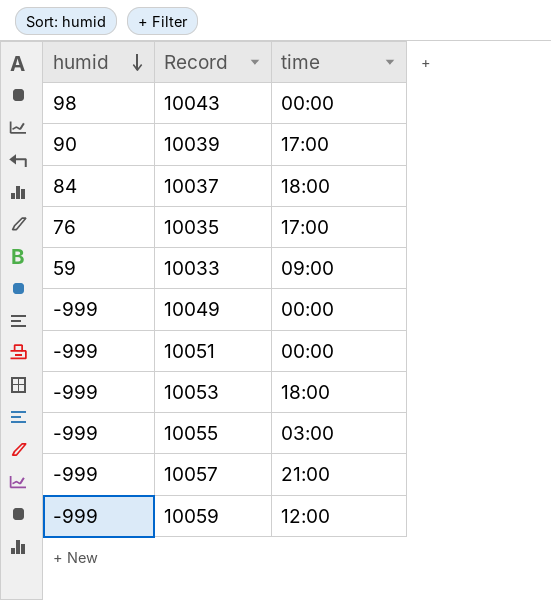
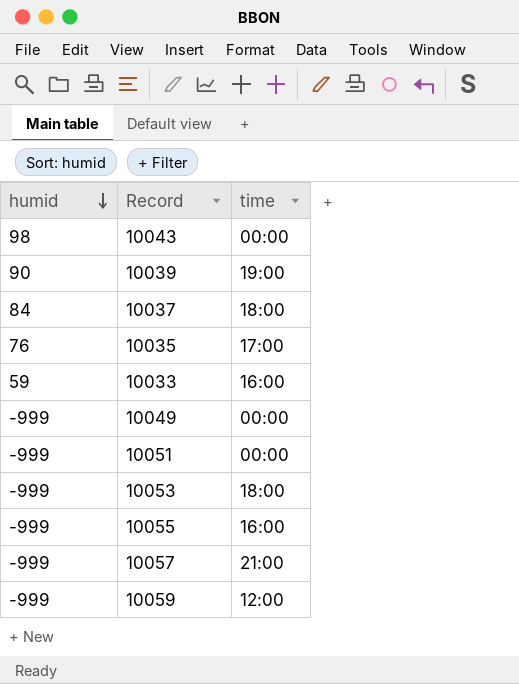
10039 | time: 17:00 -> 19:00
10033 | time: 09:00 -> 16:00
10055 | time: 03:00 -> 16:00

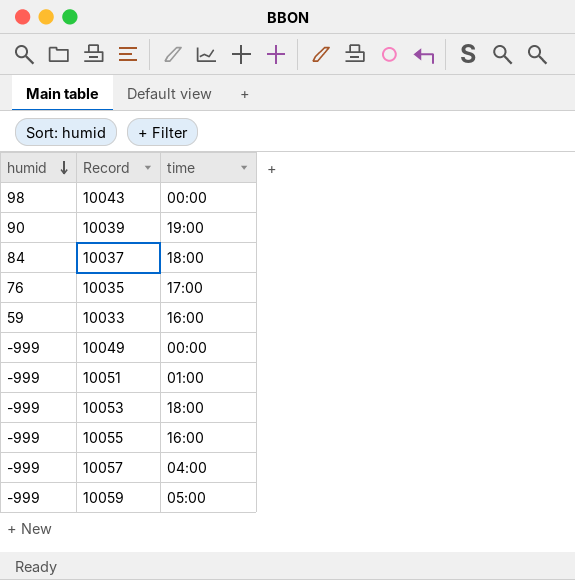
10051 | time: 00:00 -> 01:00
10057 | time: 21:00 -> 04:00
10059 | time: 12:00 -> 05:00

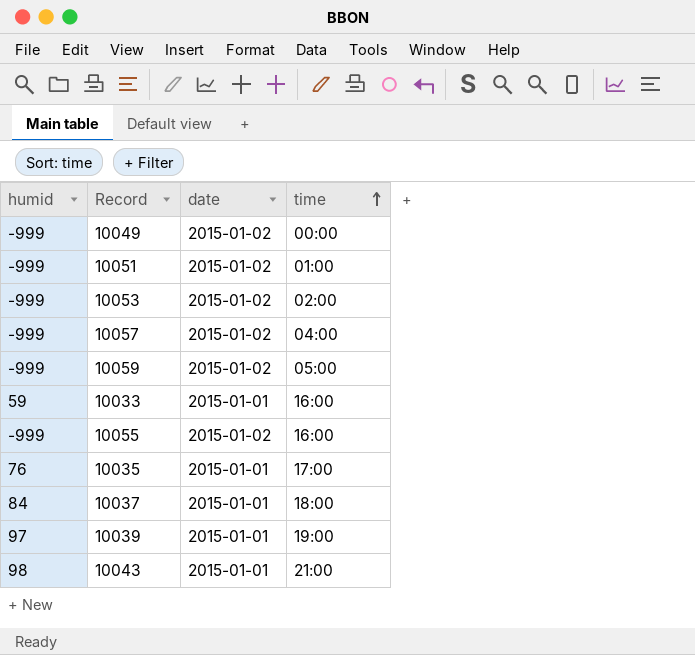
row order: humid descending -> time ascending
column date | position: none -> 3
10053 | time: 18:00 -> 02:00
10039 | humid: 90 -> 97
10043 | time: 00:00 -> 21:00

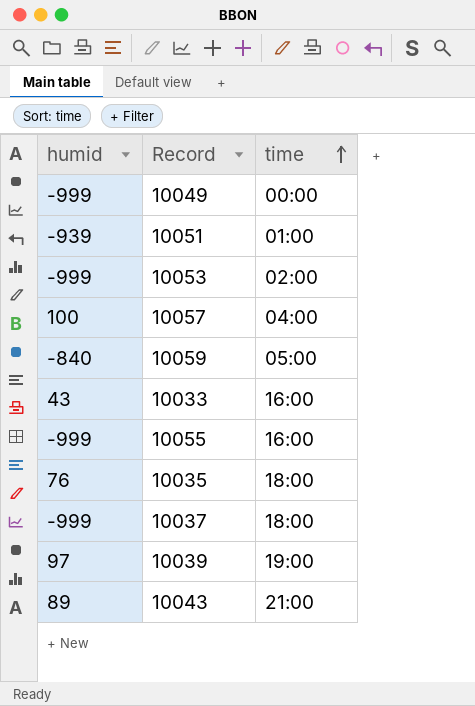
column date | position: 3 -> none
10051 | humid: -999 -> -939
10057 | humid: -999 -> 100
10059 | humid: -999 -> -840
10033 | humid: 59 -> 43
10035 | time: 17:00 -> 18:00
10037 | humid: 84 -> -999
10043 | humid: 98 -> 89

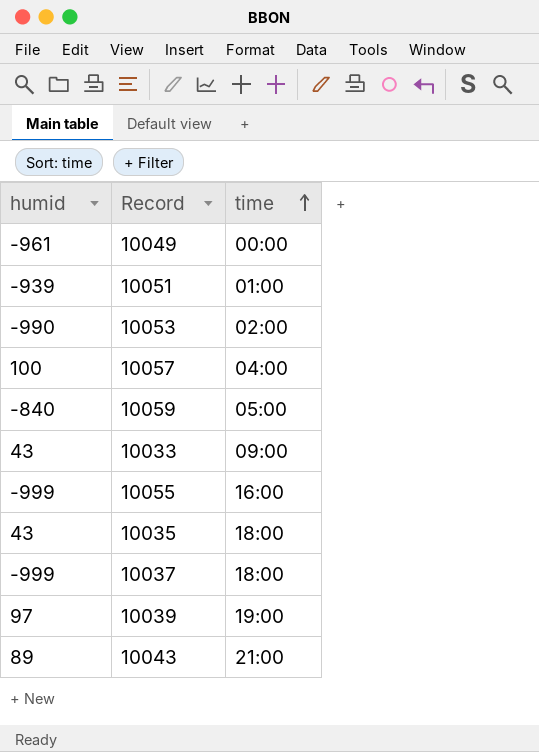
10049 | humid: -999 -> -961
10053 | humid: -999 -> -990
10033 | time: 16:00 -> 09:00
10035 | humid: 76 -> 43

